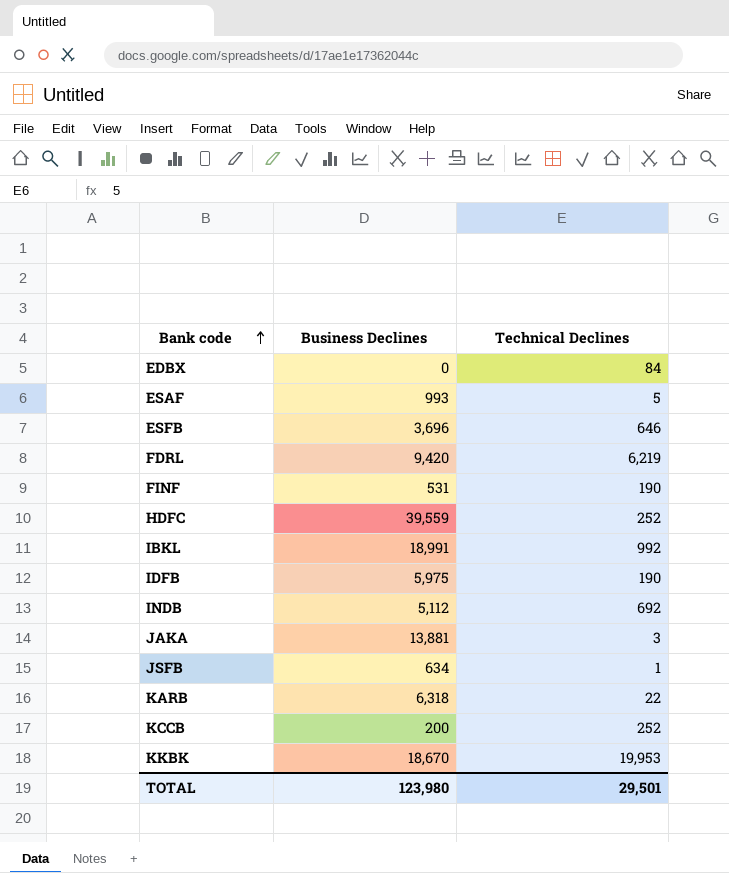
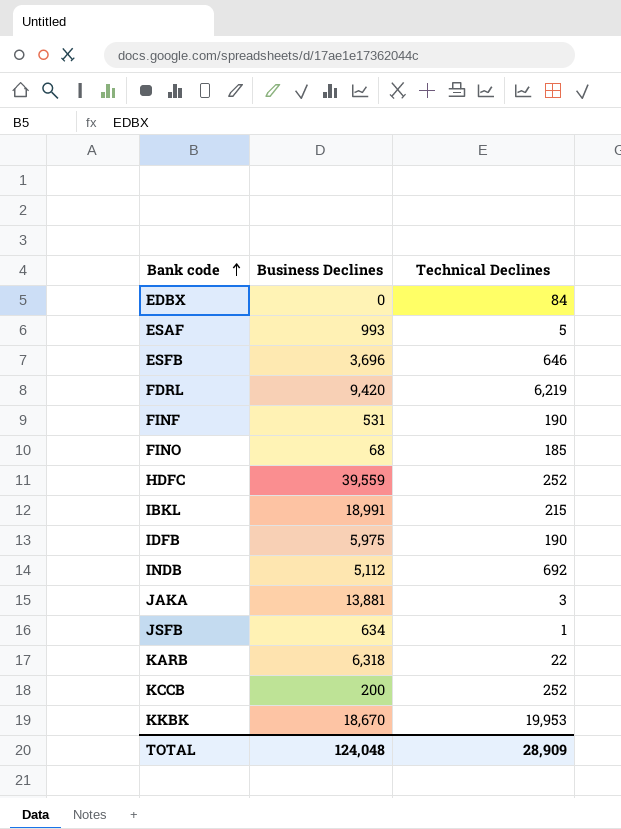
row FINO: none -> 68 | 185
IBKL | Technical Declines: 992 -> 215
TOTAL | Business Declines: 123,980 -> 124,048
TOTAL | Technical Declines: 29,501 -> 28,909

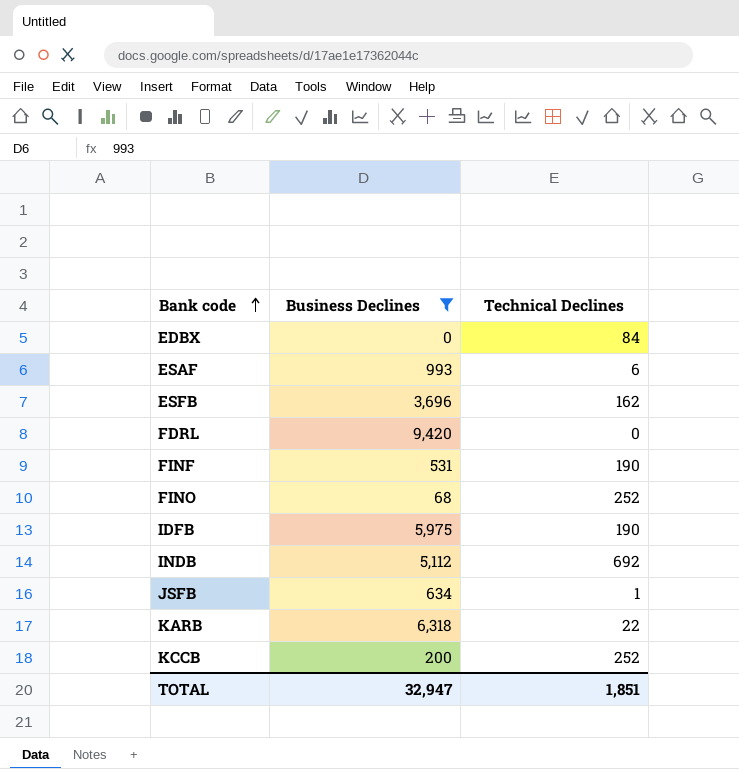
filter: none -> Business Declines <= 9,420
ESAF | Technical Declines: 5 -> 6
ESFB | Technical Declines: 646 -> 162
FDRL | Technical Declines: 6,219 -> 0
FINO | Technical Declines: 185 -> 252
TOTAL | Business Declines: 124,048 -> 32,947
TOTAL | Technical Declines: 28,909 -> 1,851

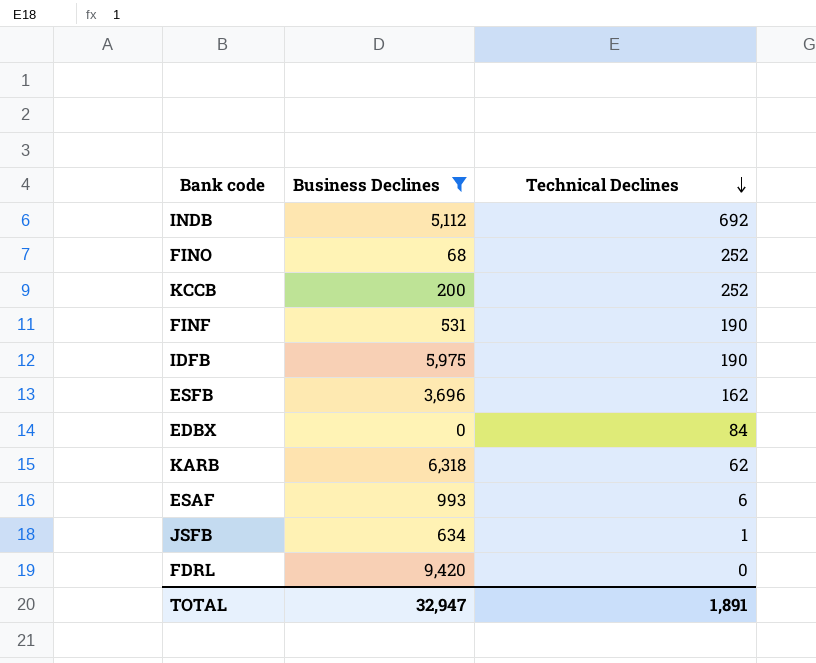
row order: Bank code ascending -> Technical Declines descending
KARB | Technical Declines: 22 -> 62
TOTAL | Technical Declines: 1,851 -> 1,891

